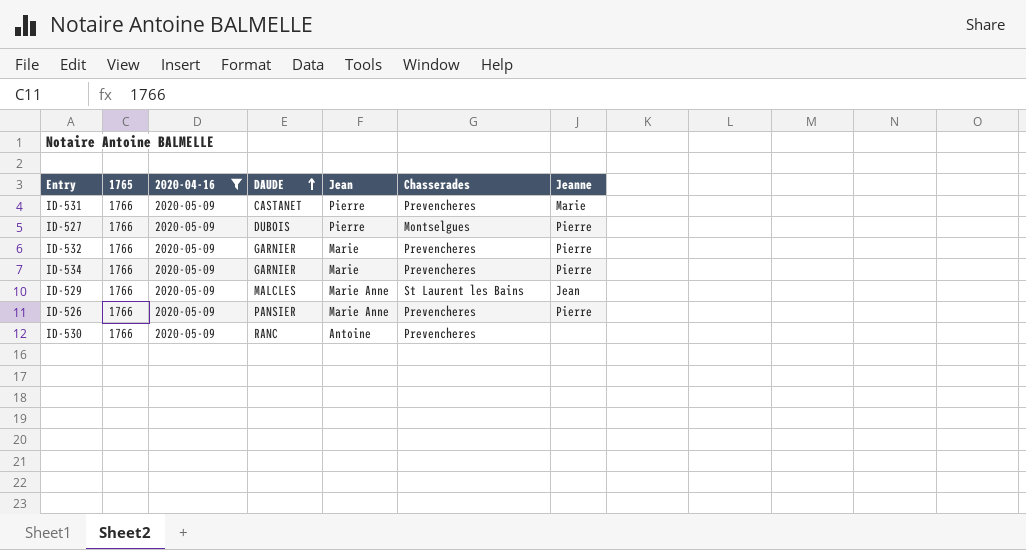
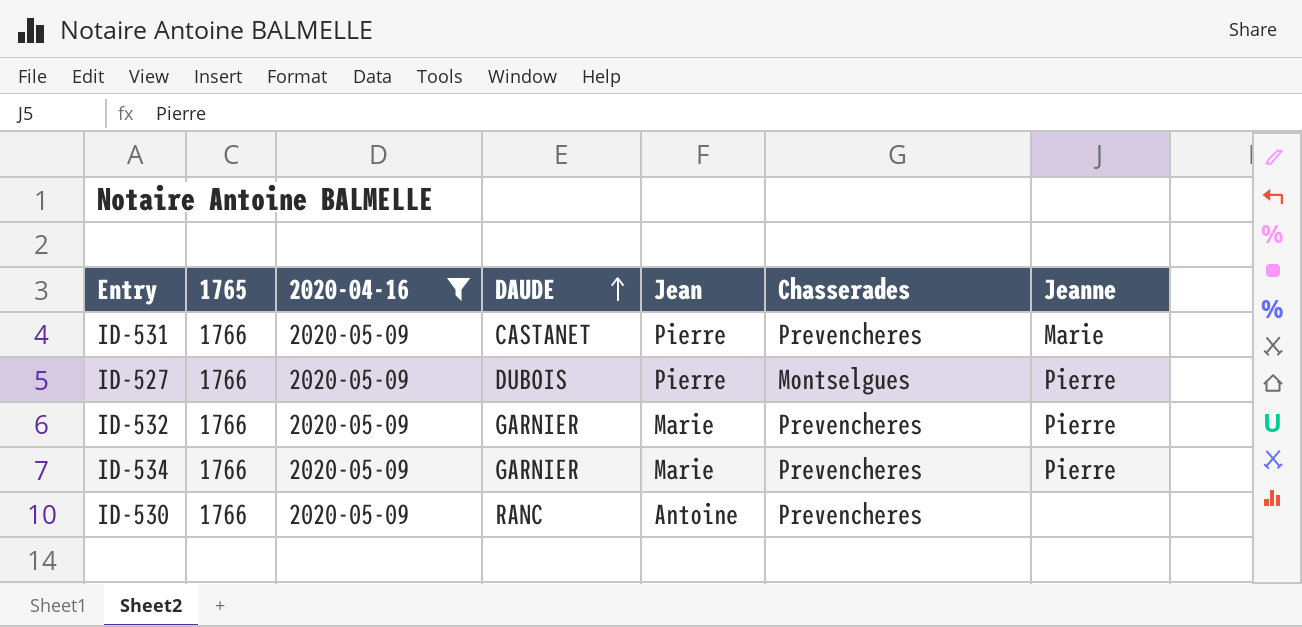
row ID-529: 1766 | 2020-05-09 | MALCLES | Marie Anne | St Laurent les Bains | Jean -> none
row ID-526: 1766 | 2020-05-09 | PANSIER | Marie Anne | Prevencheres | Pierre -> none

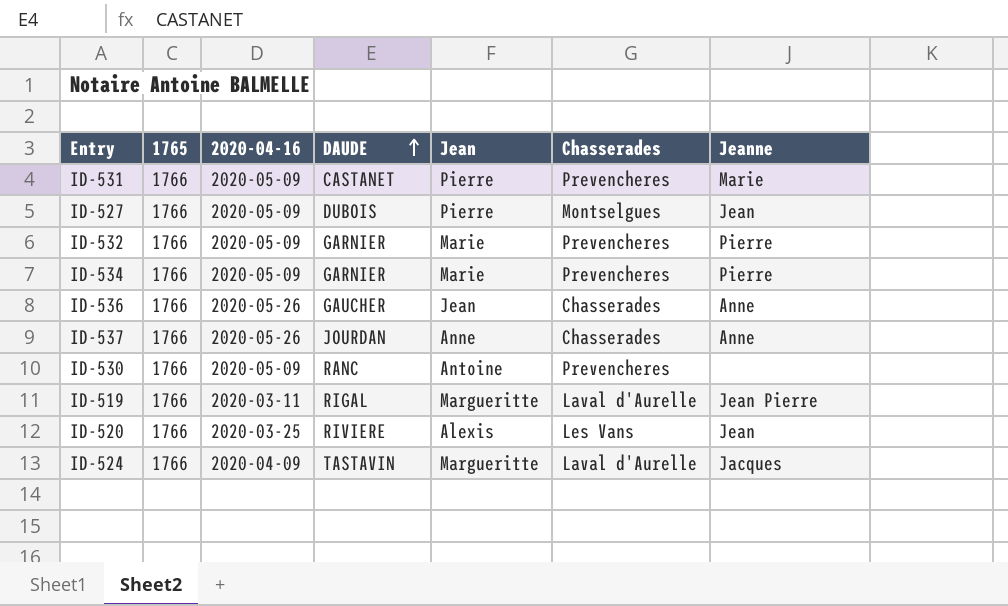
filter: 2020-04-16 = 2020-05-09 -> none
ID-527 | Jeanne: Pierre -> Jean

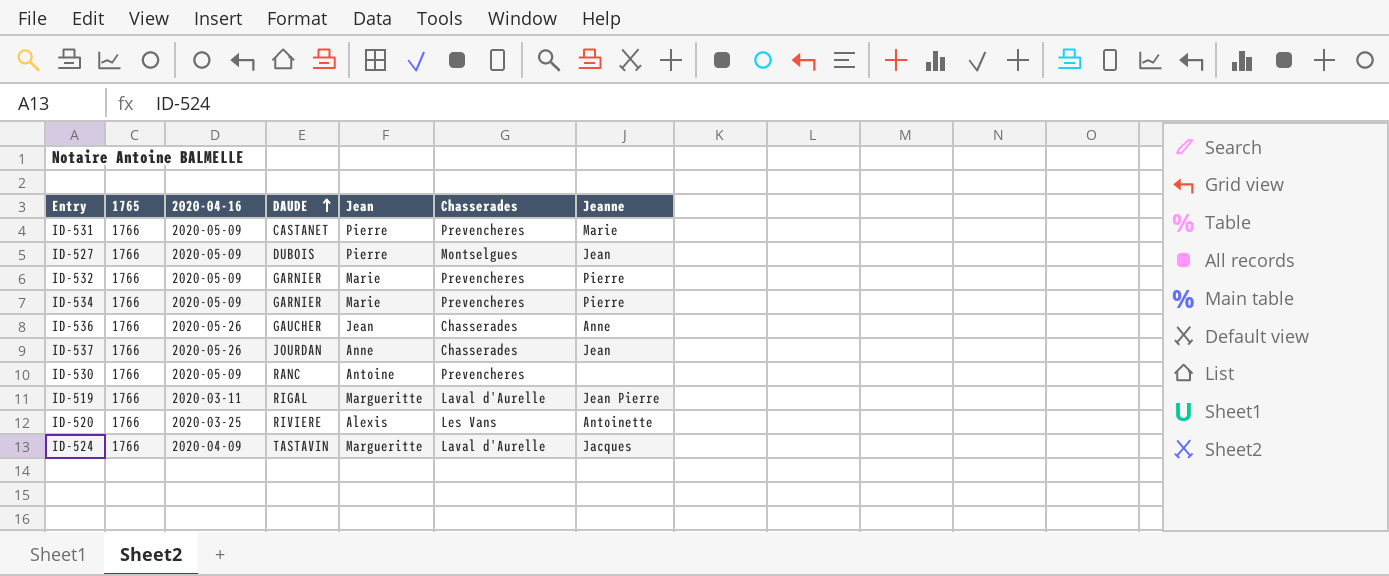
ID-537 | Jeanne: Anne -> Jean
ID-520 | Jeanne: Jean -> Antoinette

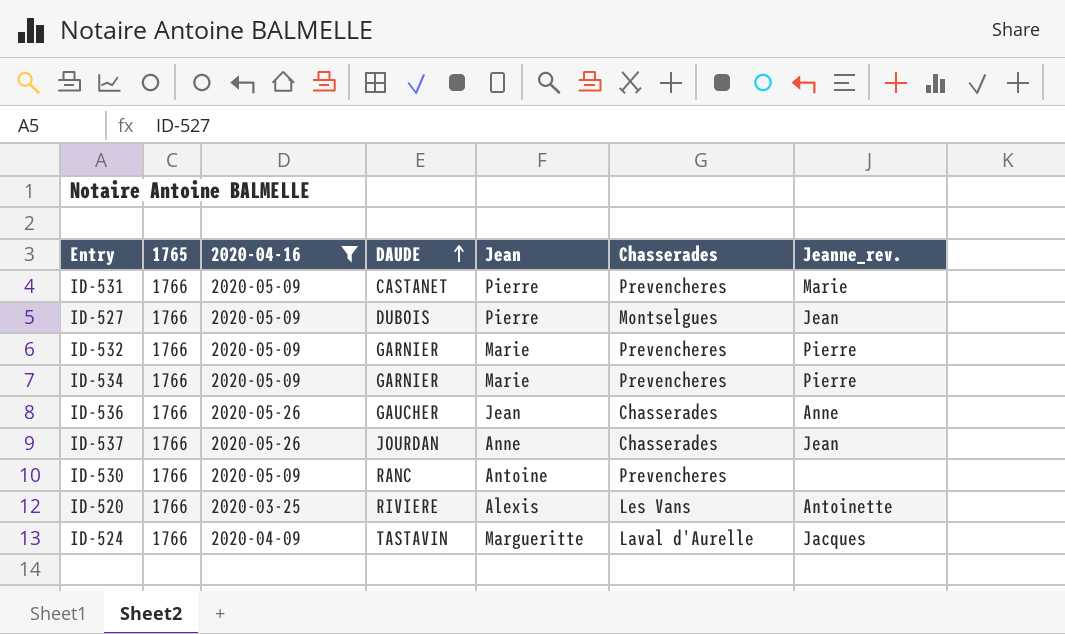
filter: none -> 2020-04-16 != 2020-03-11
column name: Jeanne -> Jeanne_rev.

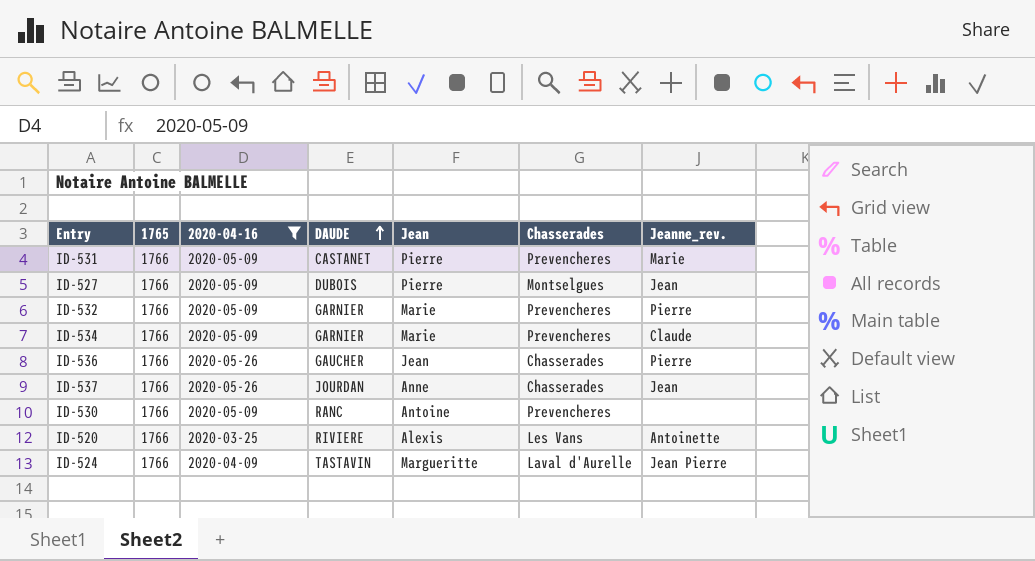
ID-534 | Jeanne_rev.: Pierre -> Claude
ID-536 | Jeanne_rev.: Anne -> Pierre
ID-524 | Jeanne_rev.: Jacques -> Jean Pierre

